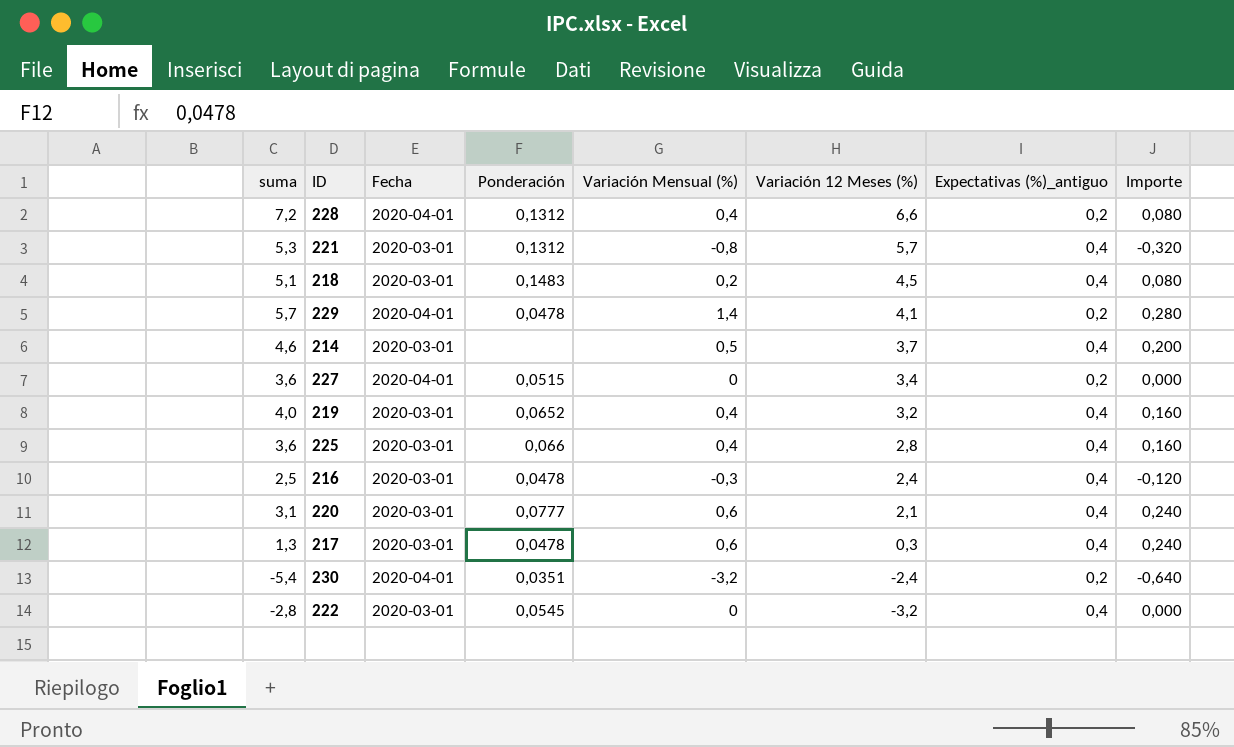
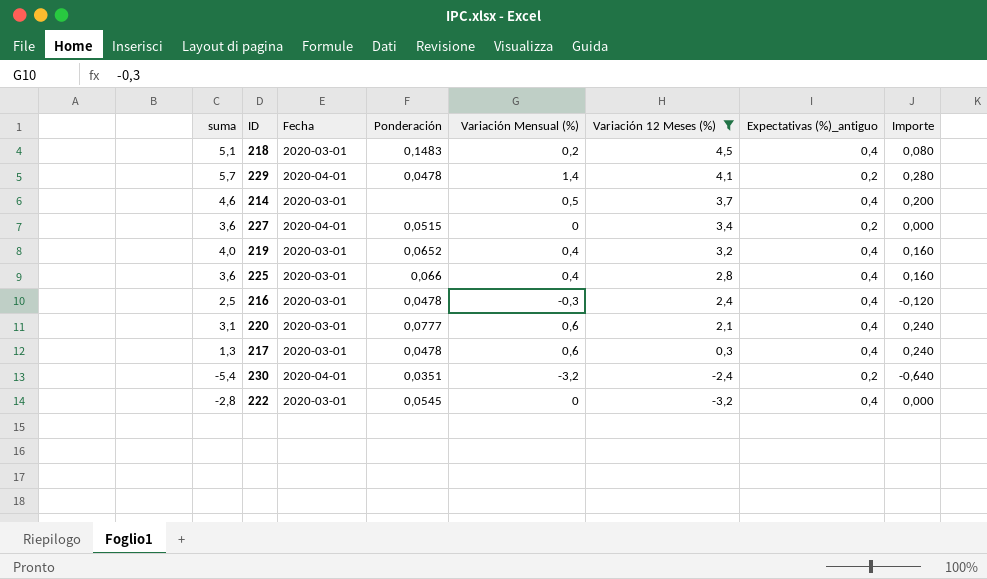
filter: none -> Variación 12 Meses (%) <= 4,5

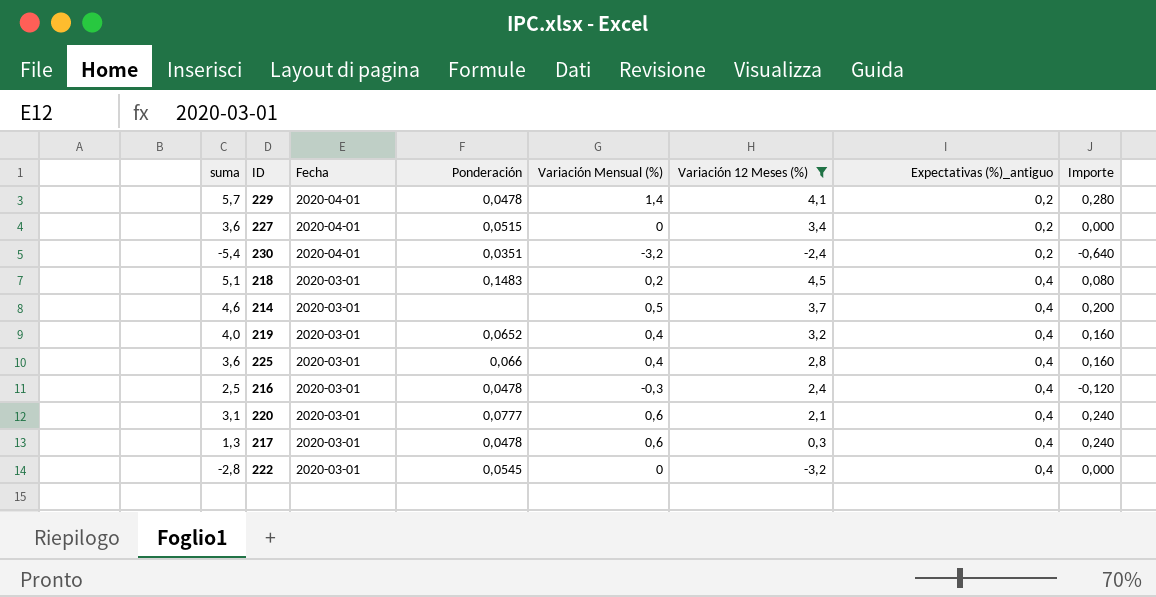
row order: Variación 12 Meses (%) descending -> Fecha descending

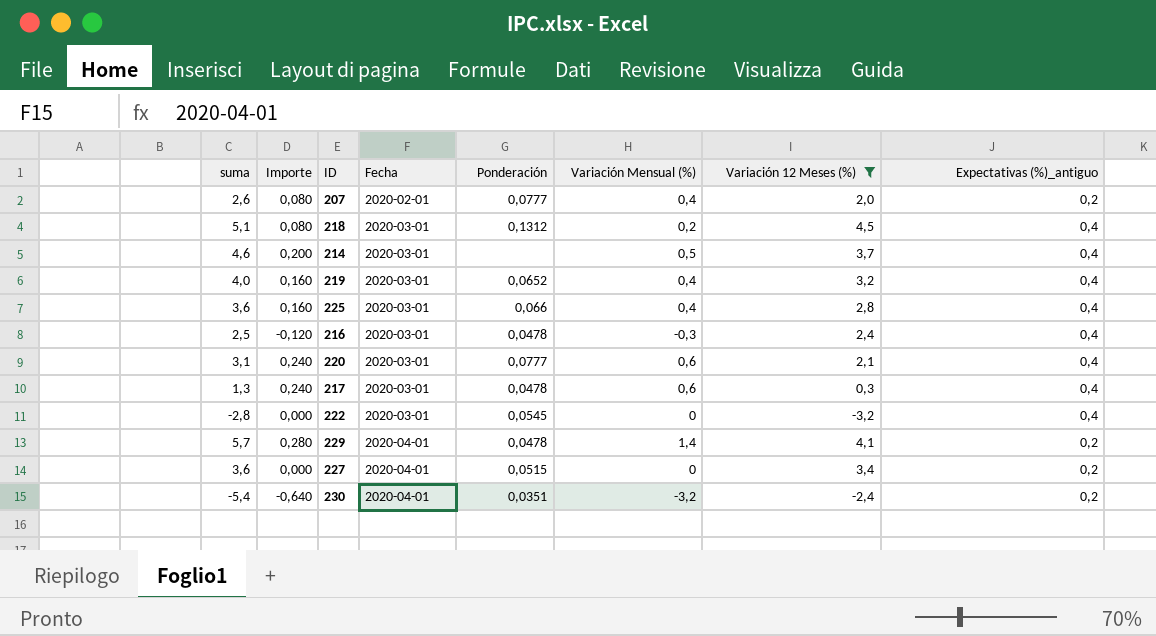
row order: Fecha descending -> Fecha ascending
column Importe | position: 8 -> 2
row 207: none -> 2,6 | 0,080 | 2020-02-01 | 0,0777 | 0,4 | 2,0 | 0,2
218 | Ponderación: 0,1483 -> 0,1312

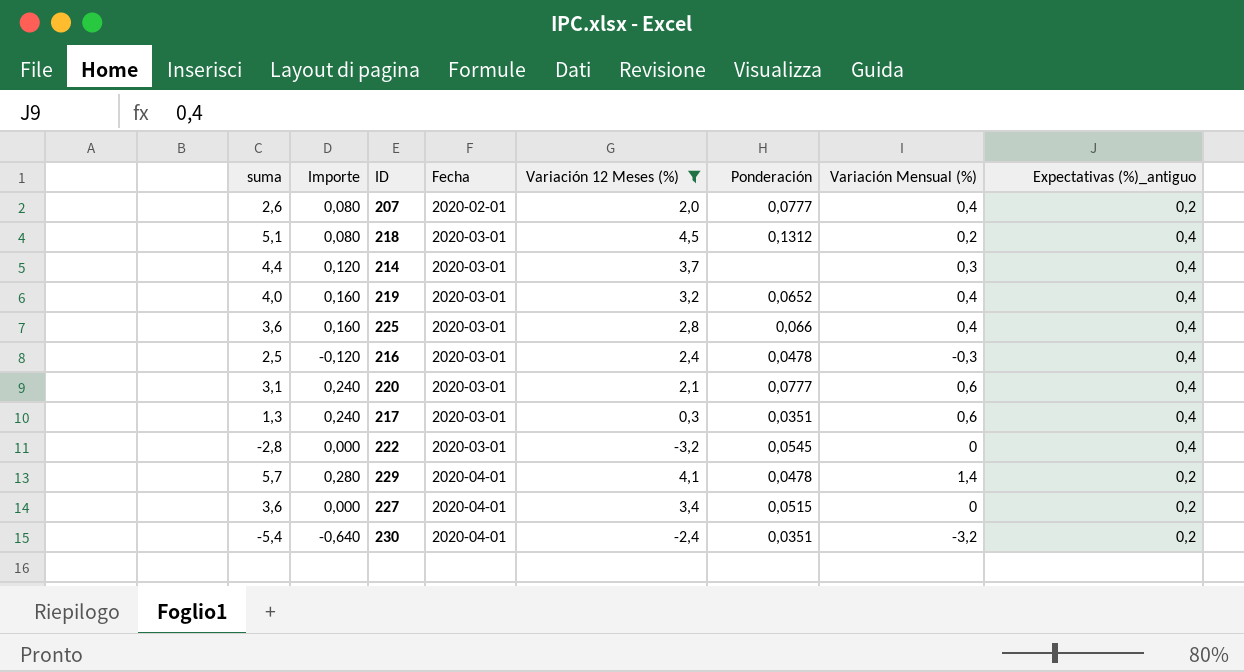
column Variación 12 Meses (%) | position: 7 -> 5
214 | suma: 4,6 -> 4,4
214 | Importe: 0,200 -> 0,120
214 | Variación Mensual (%): 0,5 -> 0,3
217 | Ponderación: 0,0478 -> 0,0351

